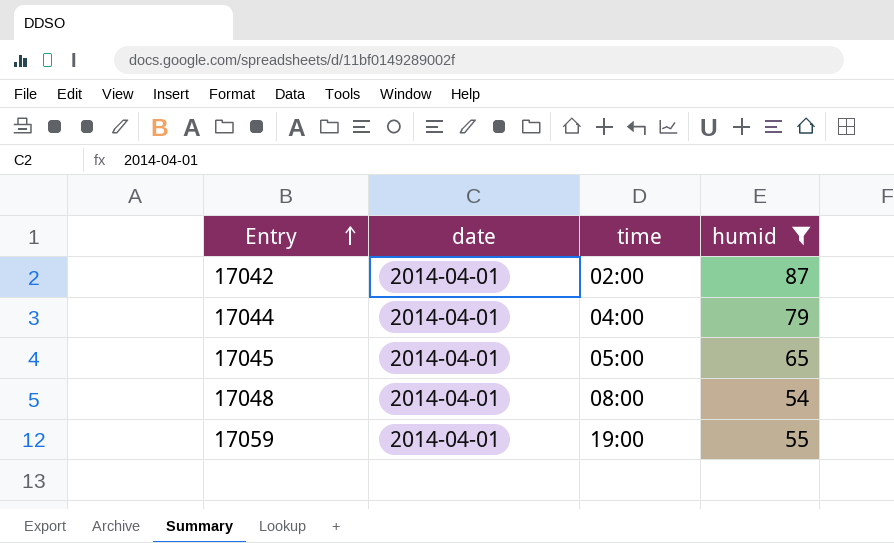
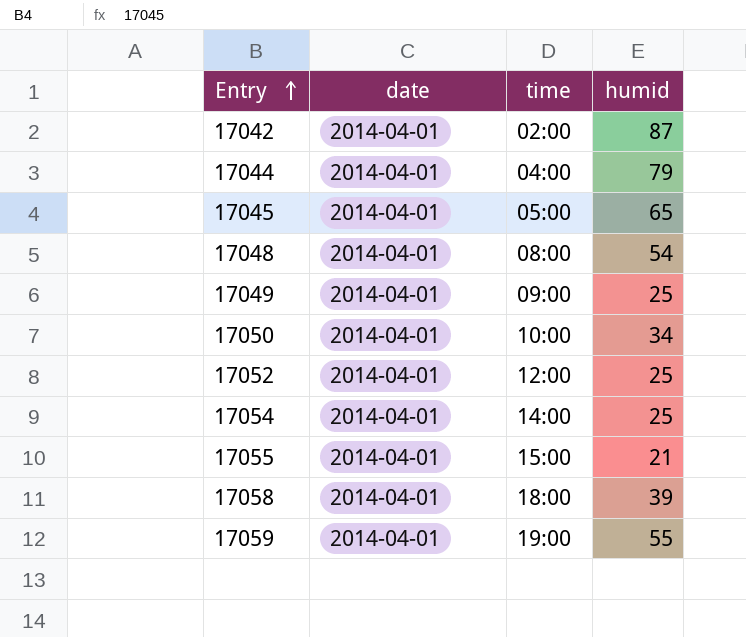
filter: humid >= 54 -> none

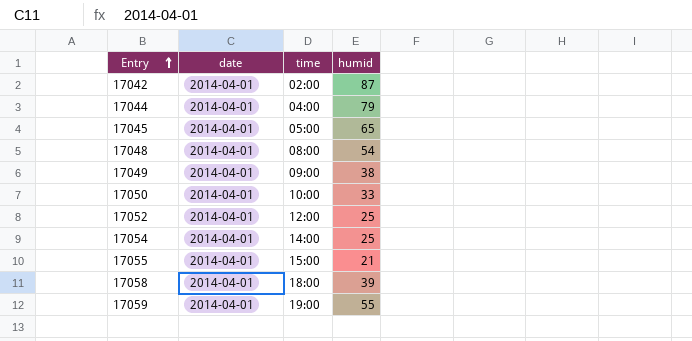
17049 | humid: 25 -> 38
17050 | humid: 34 -> 33

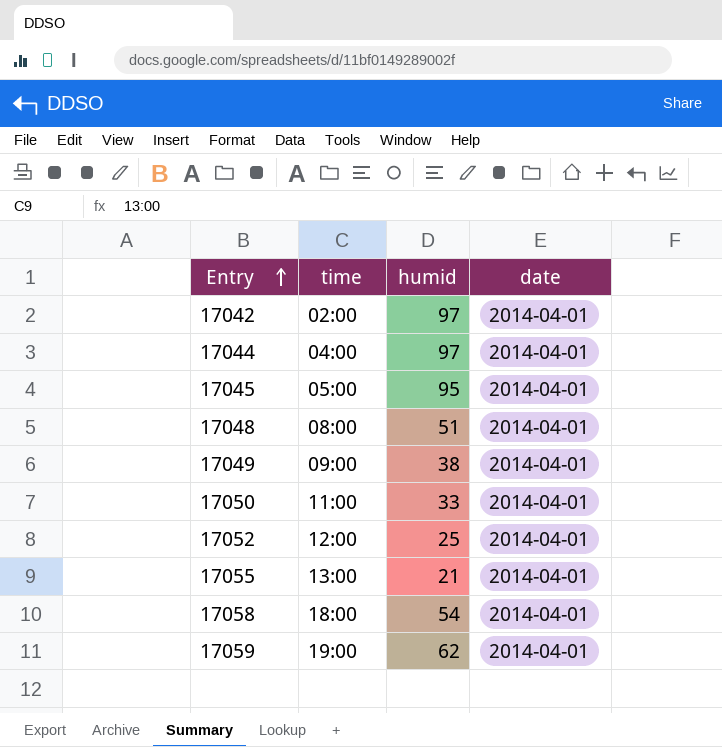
column date | position: 2 -> 4
row 17054: 2014-04-01 | 14:00 | 25 -> none
17042 | humid: 87 -> 97
17044 | humid: 79 -> 97
17045 | humid: 65 -> 95
17048 | humid: 54 -> 51
17050 | time: 10:00 -> 11:00
17055 | time: 15:00 -> 13:00
17058 | humid: 39 -> 54
17059 | humid: 55 -> 62

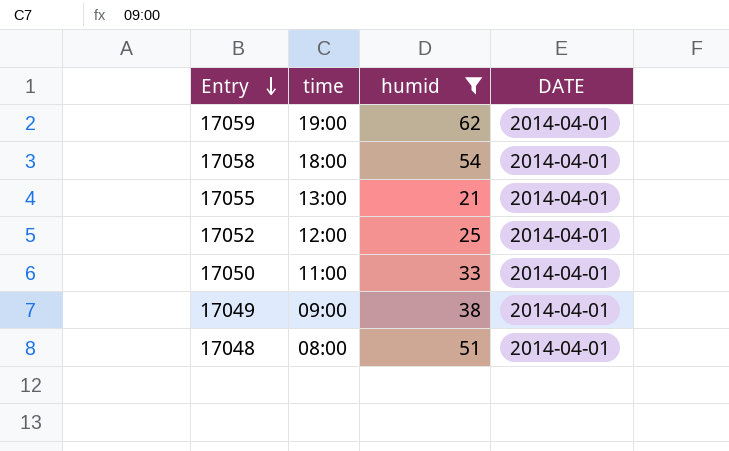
filter: none -> humid <= 62
row order: Entry ascending -> Entry descending
column name: date -> DATE

